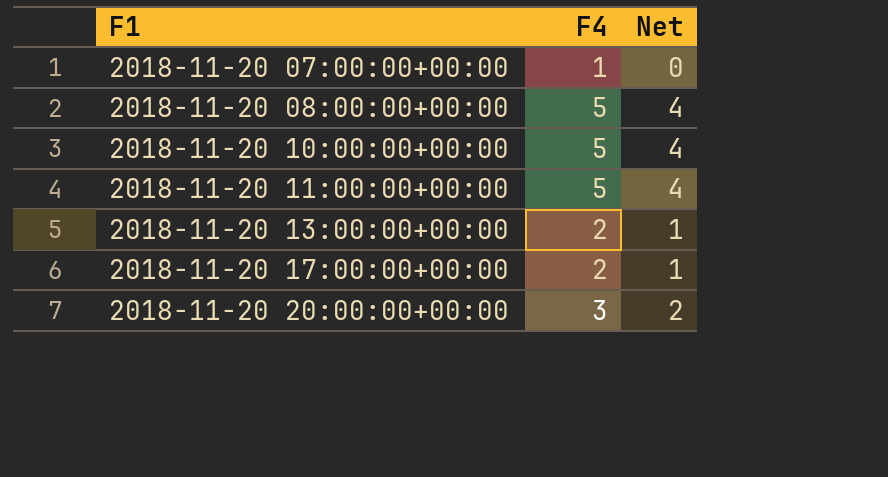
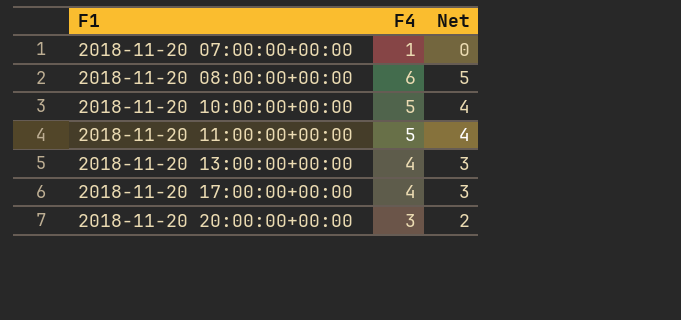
2018-11-20 08:00:00+00:00 | F4: 5 -> 6
2018-11-20 08:00:00+00:00 | Net: 4 -> 5
2018-11-20 13:00:00+00:00 | F4: 2 -> 4
2018-11-20 13:00:00+00:00 | Net: 1 -> 3
2018-11-20 17:00:00+00:00 | F4: 2 -> 4
2018-11-20 17:00:00+00:00 | Net: 1 -> 3

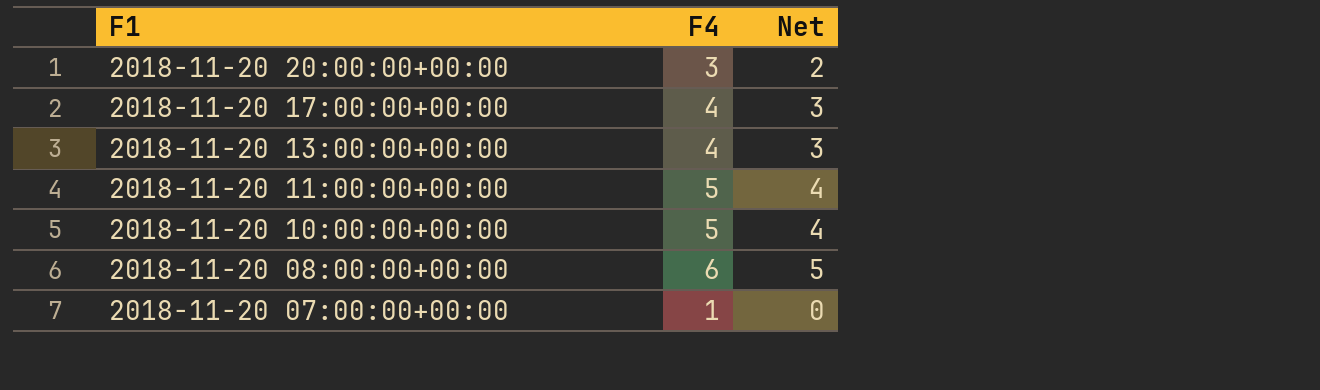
row order: F1 ascending -> F1 descending

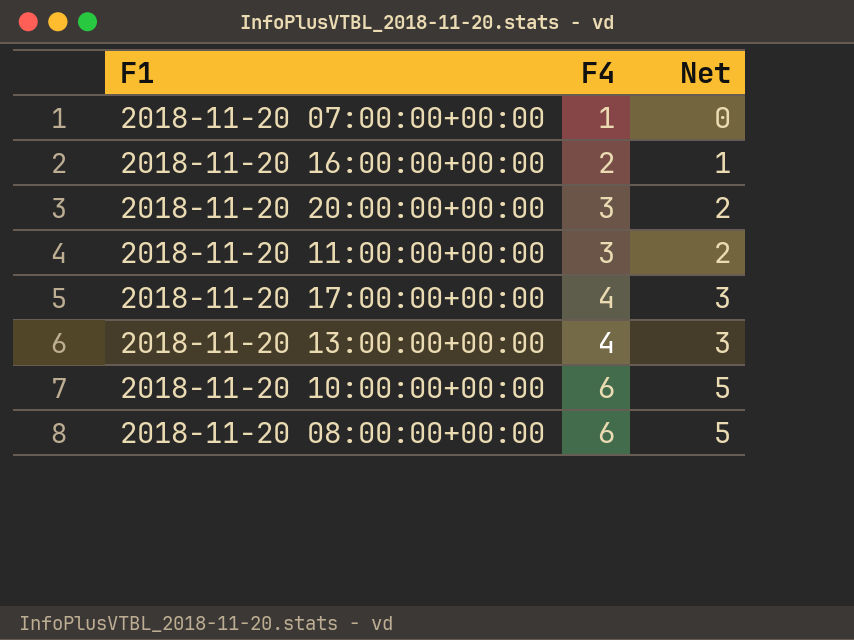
row order: F1 descending -> F4 ascending
row 2018-11-20 16:00:00+00:00: none -> 2 | 1
2018-11-20 11:00:00+00:00 | F4: 5 -> 3
2018-11-20 11:00:00+00:00 | Net: 4 -> 2
2018-11-20 10:00:00+00:00 | F4: 5 -> 6
2018-11-20 10:00:00+00:00 | Net: 4 -> 5

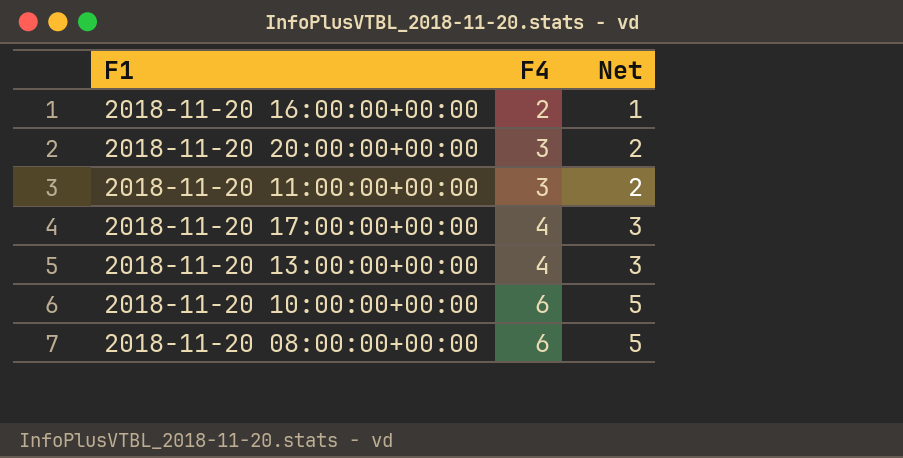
row 2018-11-20 07:00:00+00:00: 1 | 0 -> none

